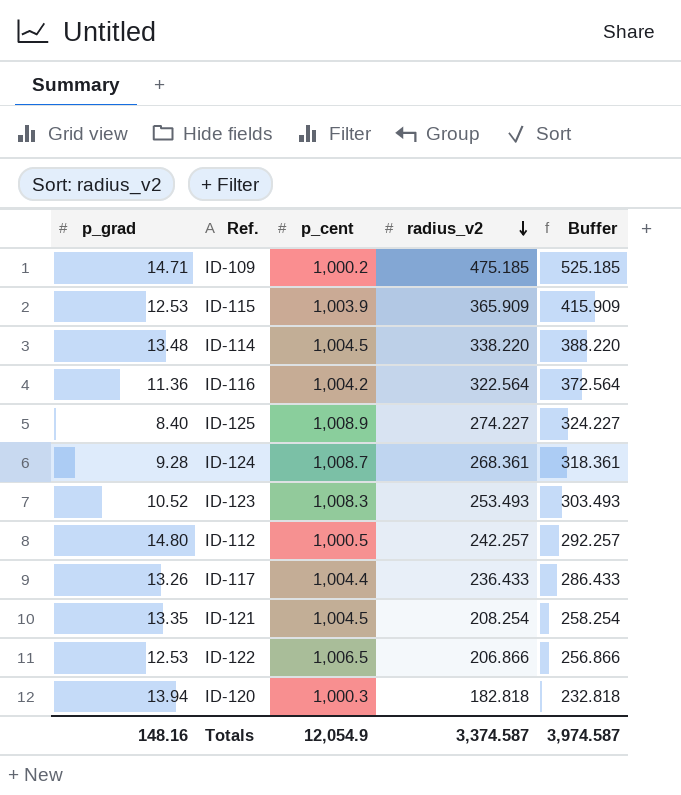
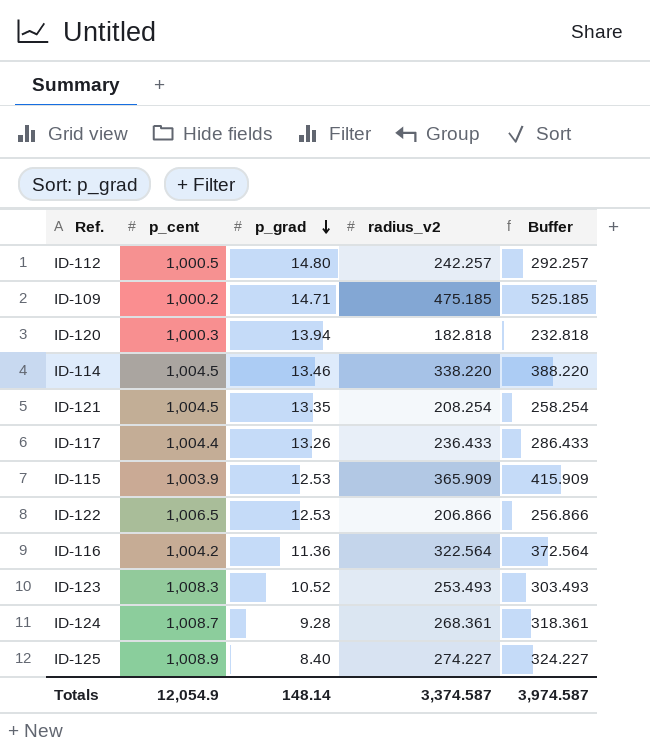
row order: radius_v2 descending -> p_grad descending
column p_grad | position: 1 -> 3
ID-114 | p_grad: 13.48 -> 13.46
Totals | p_grad: 148.16 -> 148.14

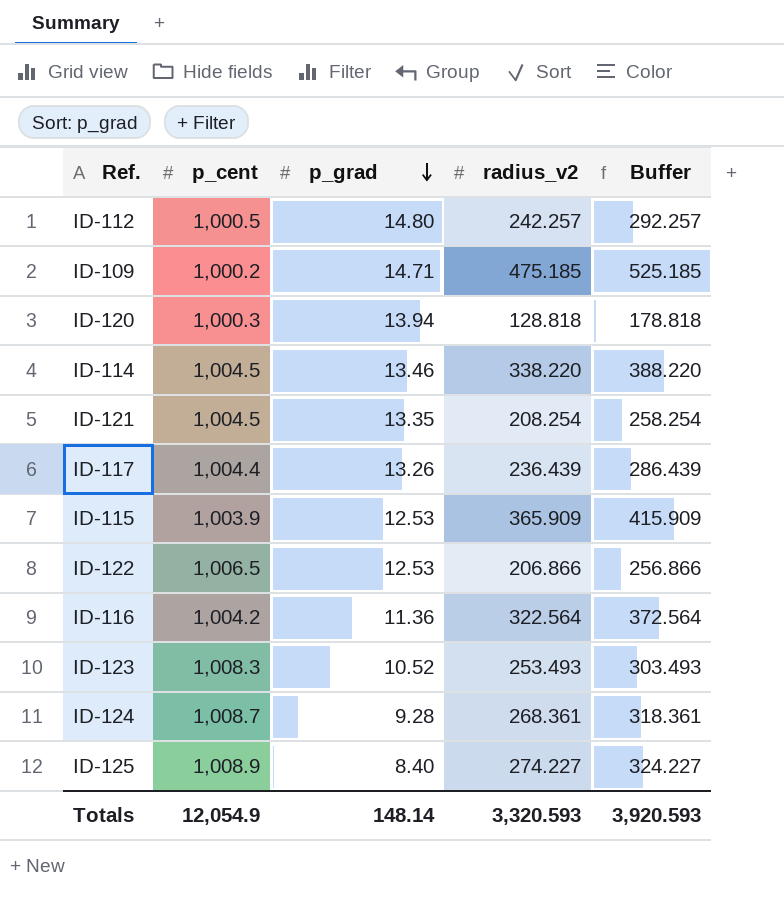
ID-120 | radius_v2: 182.818 -> 128.818
ID-120 | Buffer: 232.818 -> 178.818
ID-117 | radius_v2: 236.433 -> 236.439
ID-117 | Buffer: 286.433 -> 286.439
Totals | radius_v2: 3,374.587 -> 3,320.593
Totals | Buffer: 3,974.587 -> 3,920.593

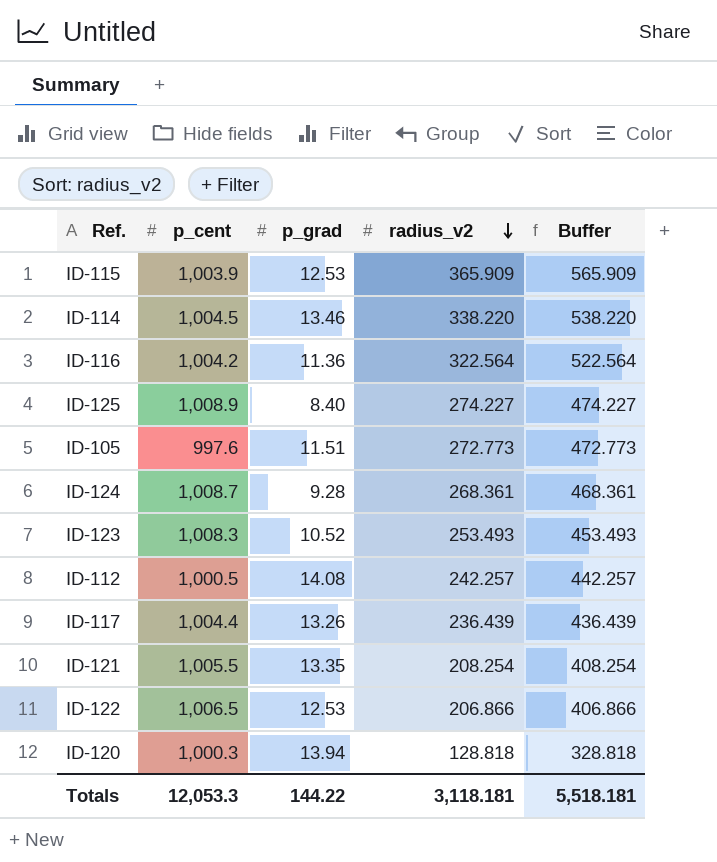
row order: p_grad descending -> radius_v2 descending
column Buffer | formula: [radius_v2] + 50 -> [radius_v2] + 200
row ID-109: 1,000.2 | 14.71 | 475.185 | 525.185 -> none
row ID-105: none -> 997.6 | 11.51 | 272.773 | 472.773
ID-112 | p_grad: 14.80 -> 14.08
ID-121 | p_cent: 1,004.5 -> 1,005.5
Totals | p_cent: 12,054.9 -> 12,053.3
Totals | p_grad: 148.14 -> 144.22
Totals | radius_v2: 3,320.593 -> 3,118.181
Totals | Buffer: 3,920.593 -> 5,518.181

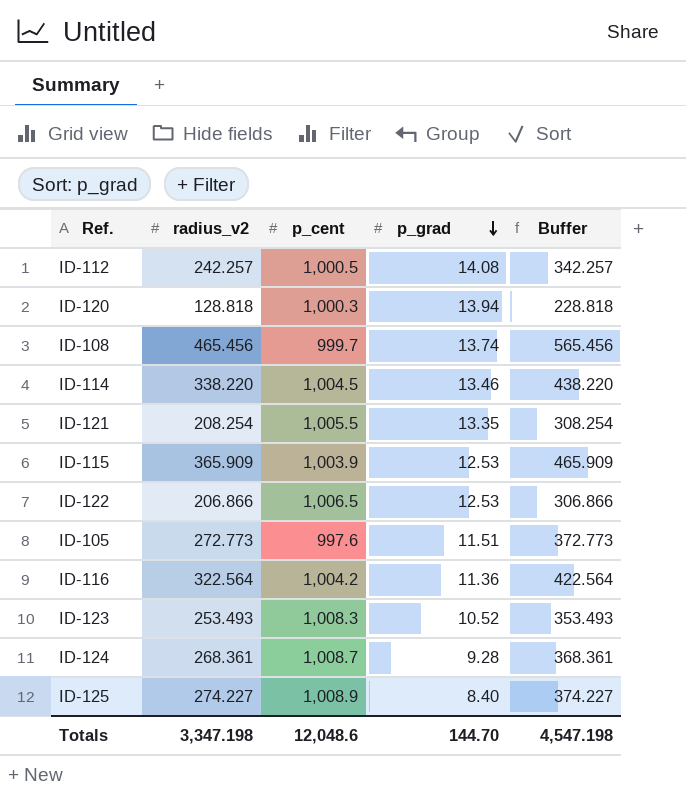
row order: radius_v2 descending -> p_grad descending
column radius_v2 | position: 4 -> 2
column Buffer | formula: [radius_v2] + 200 -> [radius_v2] + 100
row ID-117: 1,004.4 | 13.26 | 236.439 | 436.439 -> none
row ID-108: none -> 465.456 | 999.7 | 13.74 | 565.456
Totals | radius_v2: 3,118.181 -> 3,347.198
Totals | p_cent: 12,053.3 -> 12,048.6
Totals | p_grad: 144.22 -> 144.70
Totals | Buffer: 5,518.181 -> 4,547.198

